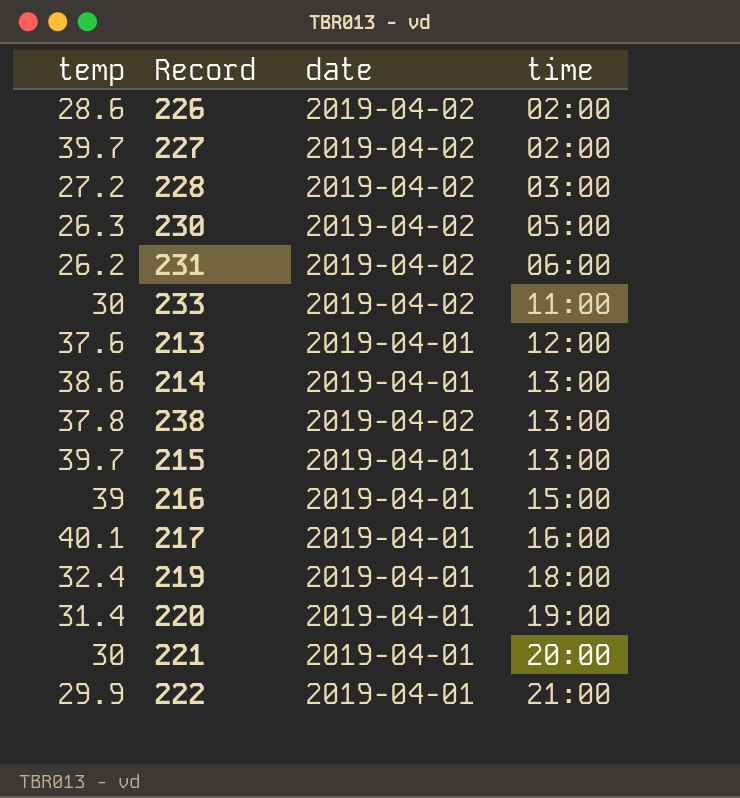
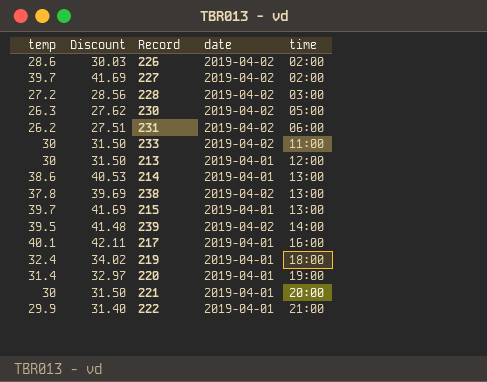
column Discount | formula: none -> [temp] * 1.05
row 216: 39 | 2019-04-01 | 15:00 -> none
213 | temp: 37.6 -> 30
row 239: none -> 39.5 | 41.48 | 2019-04-02 | 14:00

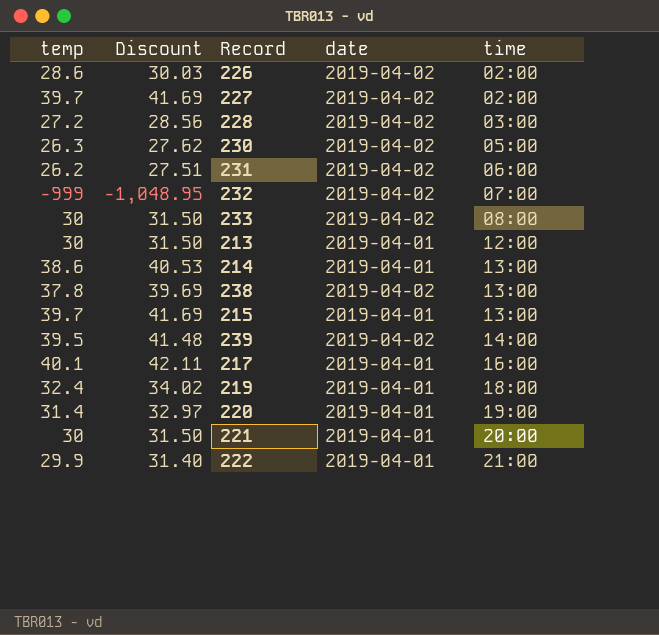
row 232: none -> -999 | -1,048.95 | 2019-04-02 | 07:00
233 | time: 11:00 -> 08:00

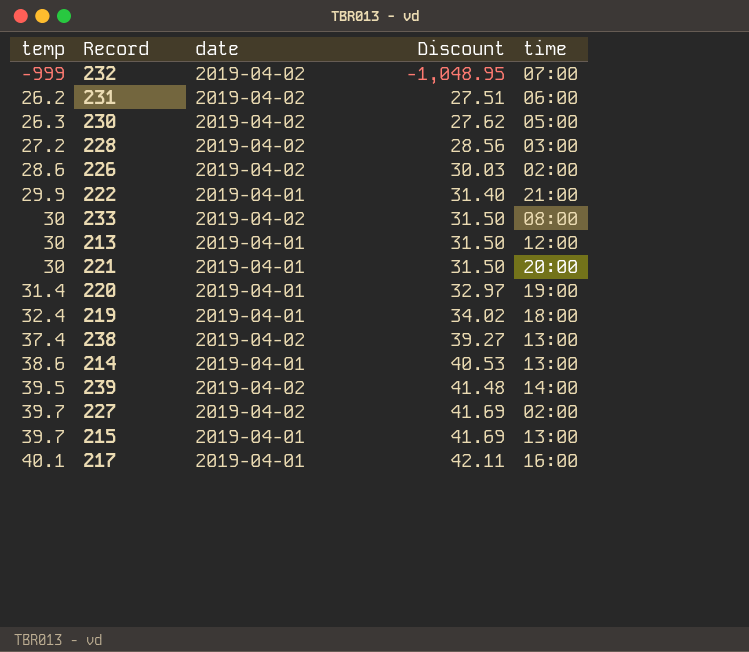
row order: time ascending -> temp ascending
column Discount | position: 2 -> 4
238 | temp: 37.8 -> 37.4
238 | Discount: 39.69 -> 39.27

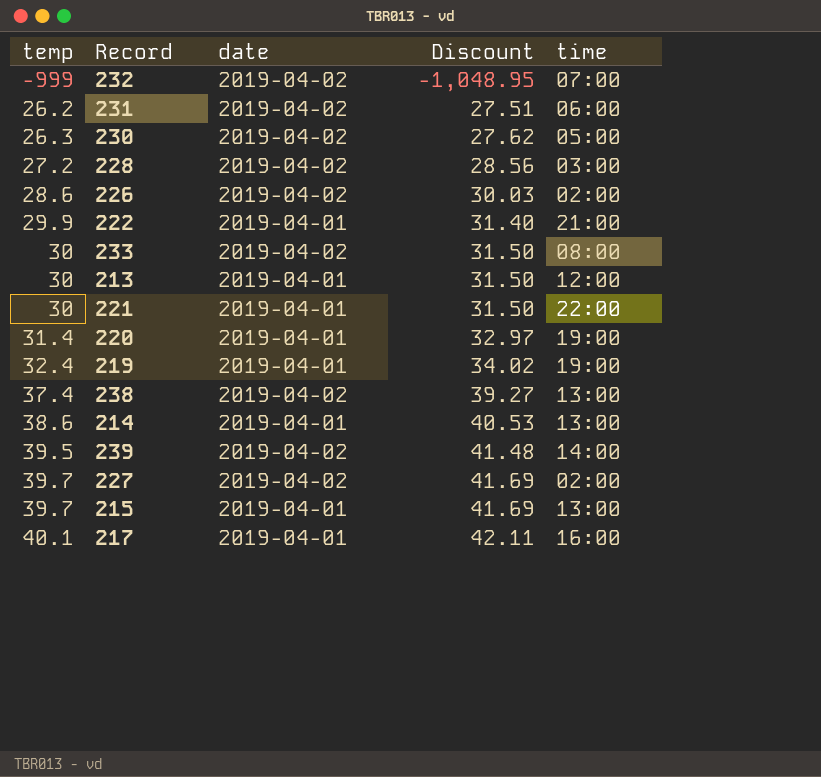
221 | time: 20:00 -> 22:00
219 | time: 18:00 -> 19:00

